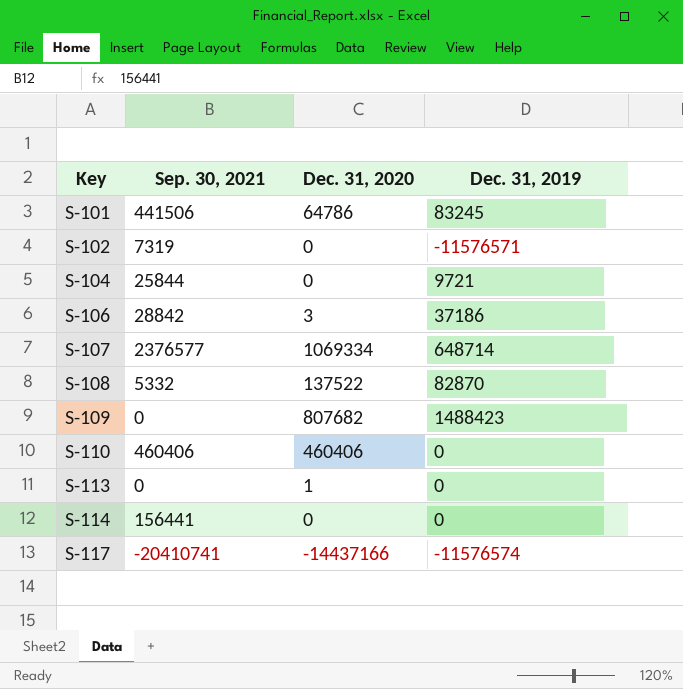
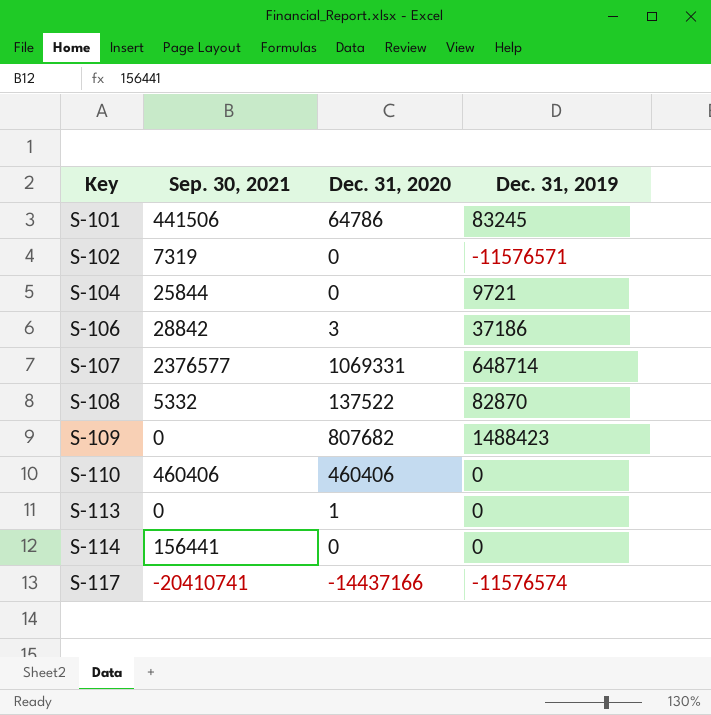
S-107 | Dec. 31, 2020: 1069334 -> 1069331

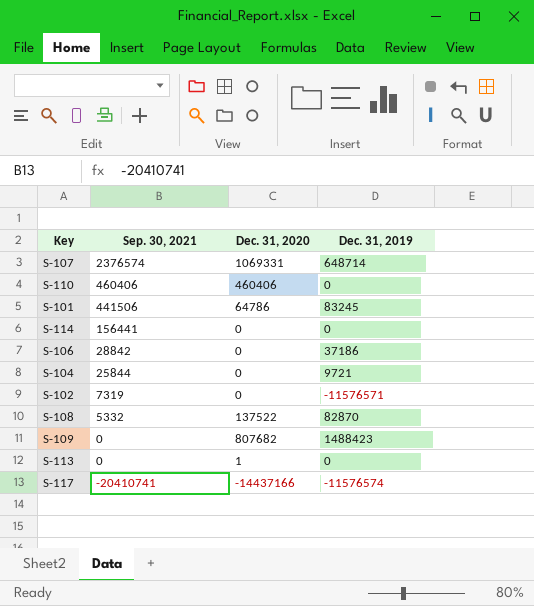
row order: Key ascending -> Sep. 30, 2021 descending
S-107 | Sep. 30, 2021: 2376577 -> 2376574
S-106 | Dec. 31, 2020: 3 -> 0

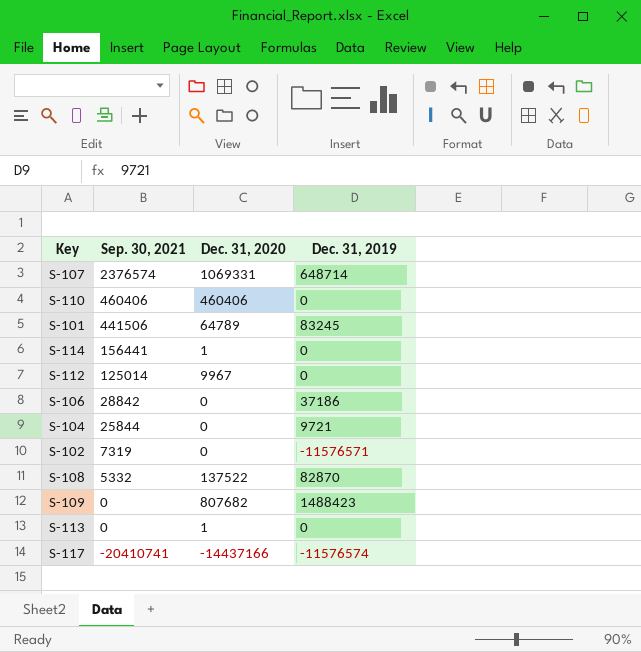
S-101 | Dec. 31, 2020: 64786 -> 64789
S-114 | Dec. 31, 2020: 0 -> 1
row S-112: none -> 125014 | 9967 | 0

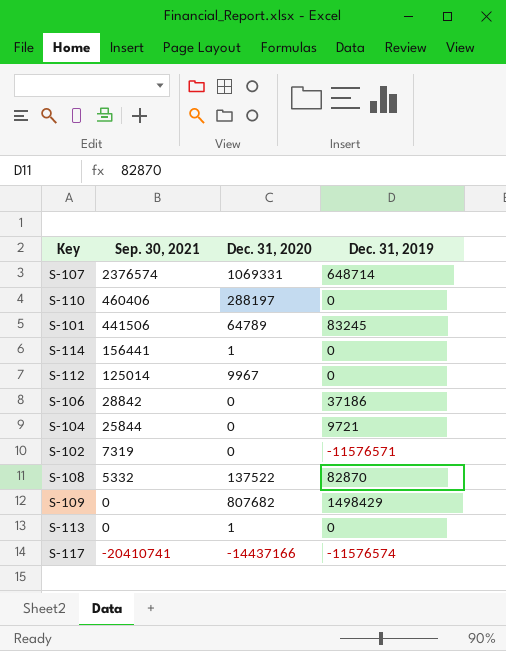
S-110 | Dec. 31, 2020: 460406 -> 288197
S-109 | Dec. 31, 2019: 1488423 -> 1498429

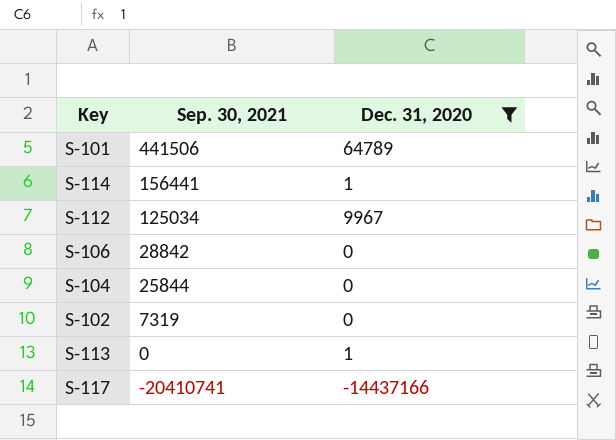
filter: none -> Dec. 31, 2020 <= 64789
column Dec. 31, 2019 | position: 4 -> none
S-112 | Sep. 30, 2021: 125014 -> 125034

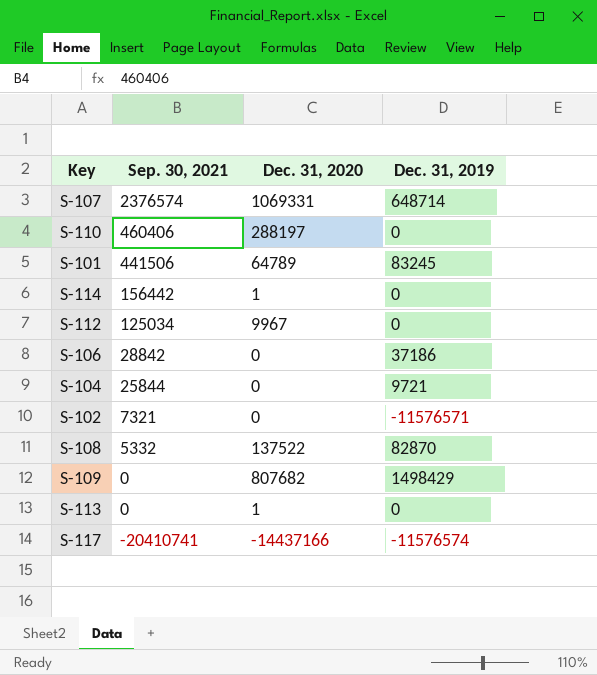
filter: Dec. 31, 2020 <= 64789 -> none
column Dec. 31, 2019 | position: none -> 4
S-114 | Sep. 30, 2021: 156441 -> 156442
S-102 | Sep. 30, 2021: 7319 -> 7321

